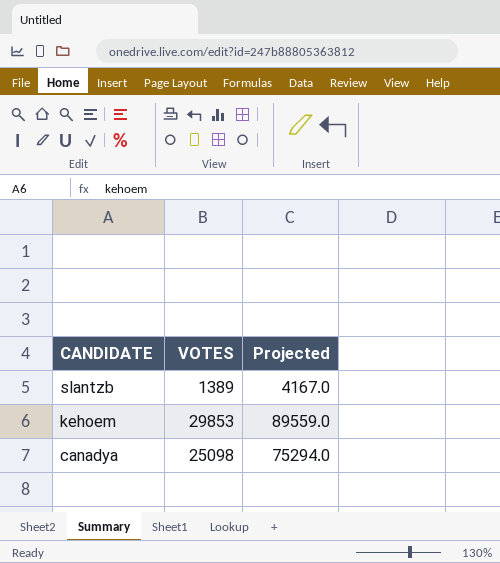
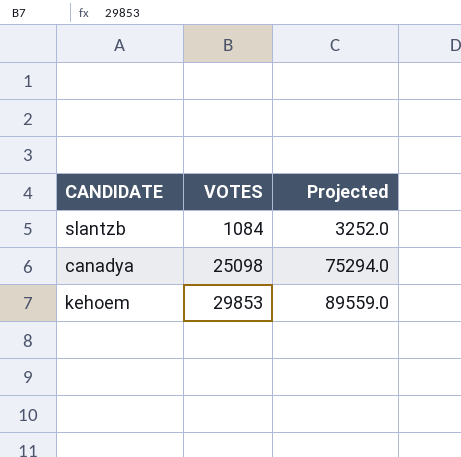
row order: CANDIDATE descending -> VOTES ascending
slantzb | VOTES: 1389 -> 1084
slantzb | Projected: 4167.0 -> 3252.0

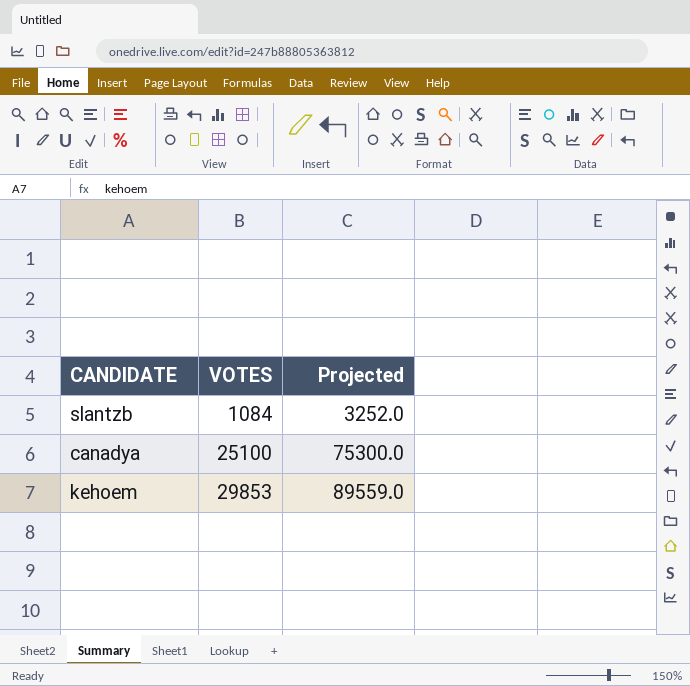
canadya | VOTES: 25098 -> 25100
canadya | Projected: 75294.0 -> 75300.0

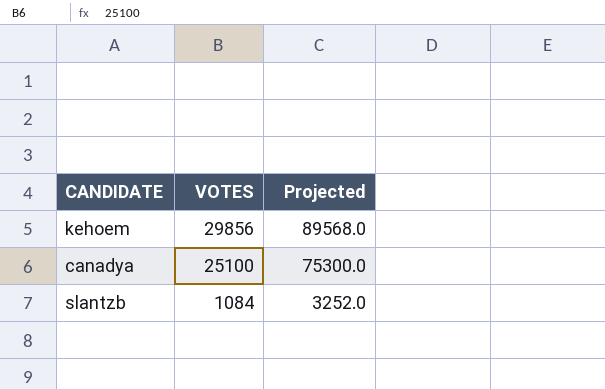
row order: VOTES ascending -> VOTES descending
kehoem | VOTES: 29853 -> 29856
kehoem | Projected: 89559.0 -> 89568.0

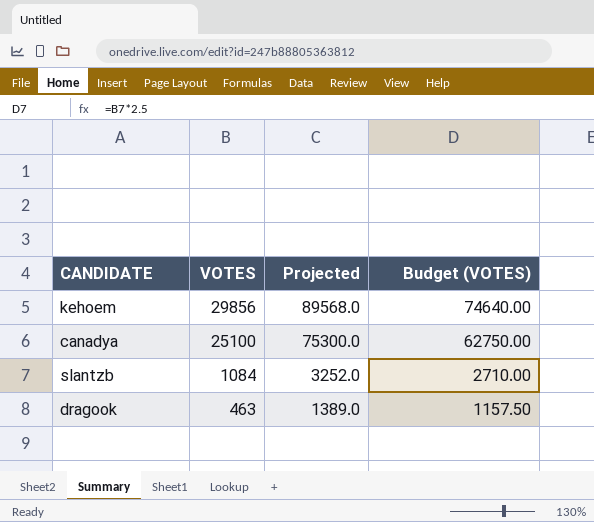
column Budget (VOTES) | formula: none -> [VOTES] * 2.5
row dragook: none -> 463 | 1389.0 | 1157.50

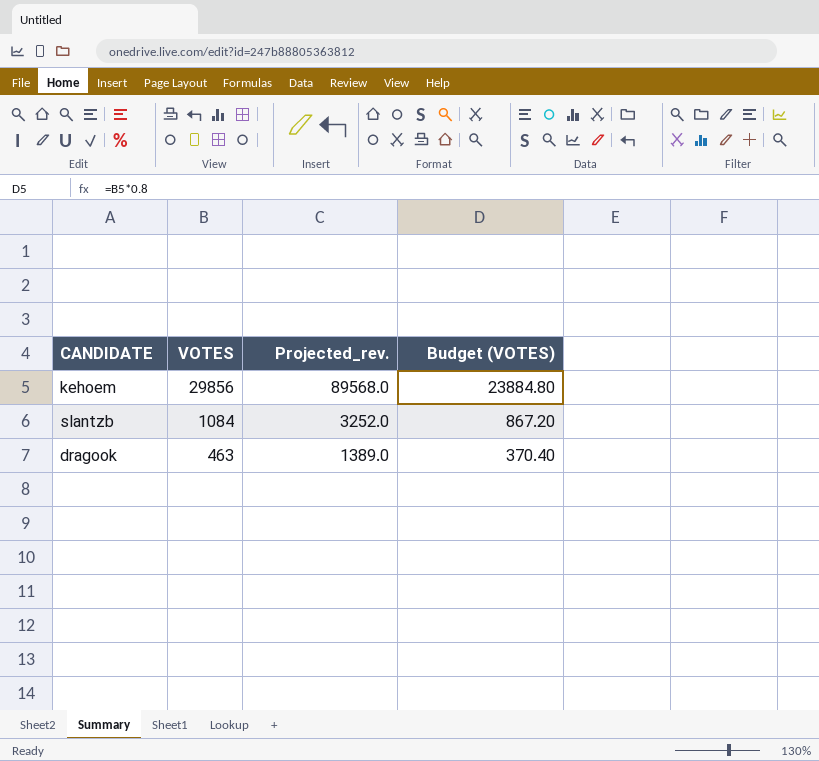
column name: Projected -> Projected_rev.
column Budget (VOTES) | formula: [VOTES] * 2.5 -> [VOTES] * 0.8
row canadya: 25100 | 75300.0 | 62750.00 -> none

